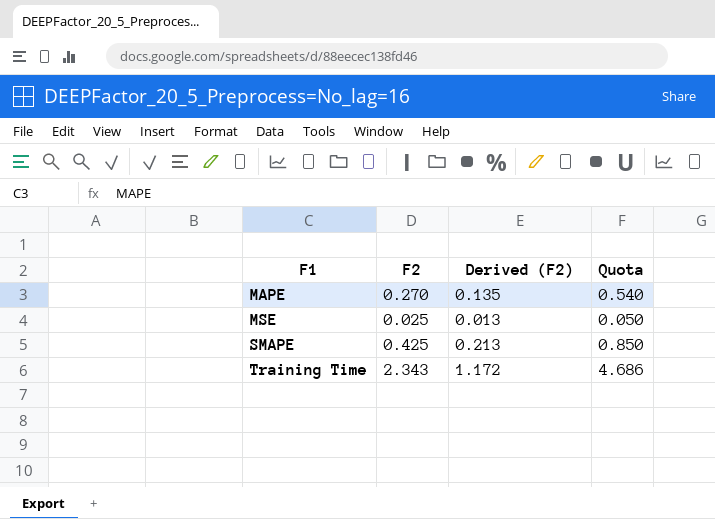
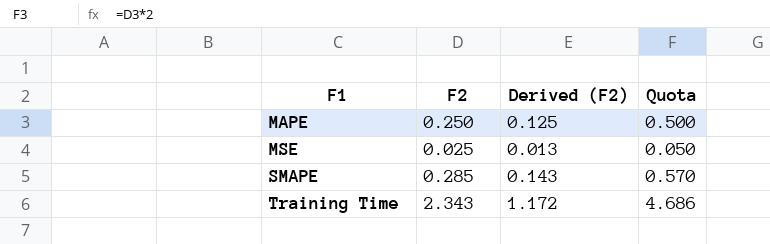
MAPE | F2: 0.270 -> 0.250
MAPE | Derived (F2): 0.135 -> 0.125
MAPE | Quota: 0.540 -> 0.500
SMAPE | F2: 0.425 -> 0.285
SMAPE | Derived (F2): 0.213 -> 0.143
SMAPE | Quota: 0.850 -> 0.570

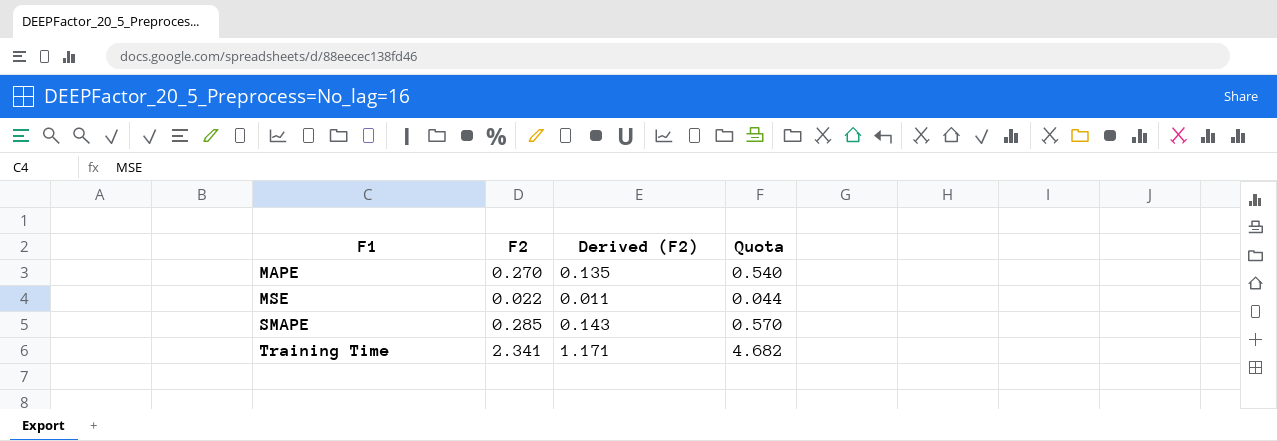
MAPE | F2: 0.250 -> 0.270
MAPE | Derived (F2): 0.125 -> 0.135
MAPE | Quota: 0.500 -> 0.540
MSE | F2: 0.025 -> 0.022
MSE | Derived (F2): 0.013 -> 0.011
MSE | Quota: 0.050 -> 0.044
Training Time | F2: 2.343 -> 2.341
Training Time | Derived (F2): 1.172 -> 1.171
Training Time | Quota: 4.686 -> 4.682

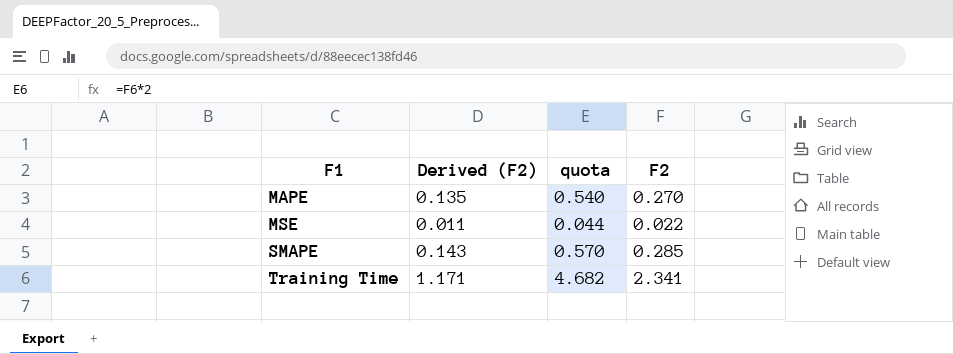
column name: Quota -> quota
column F2 | position: 2 -> 4

